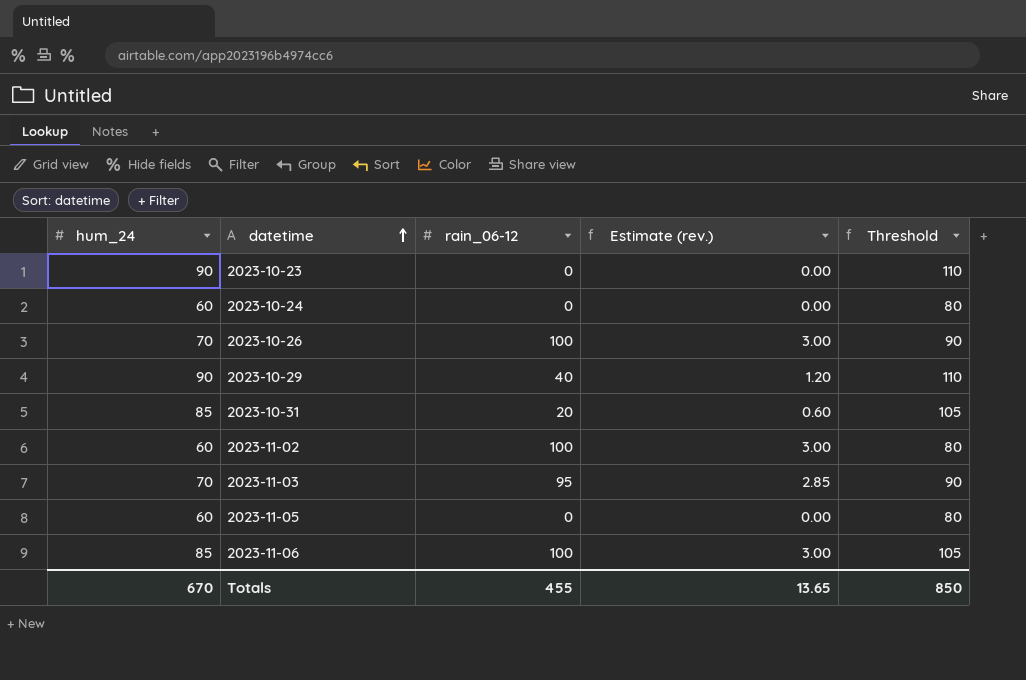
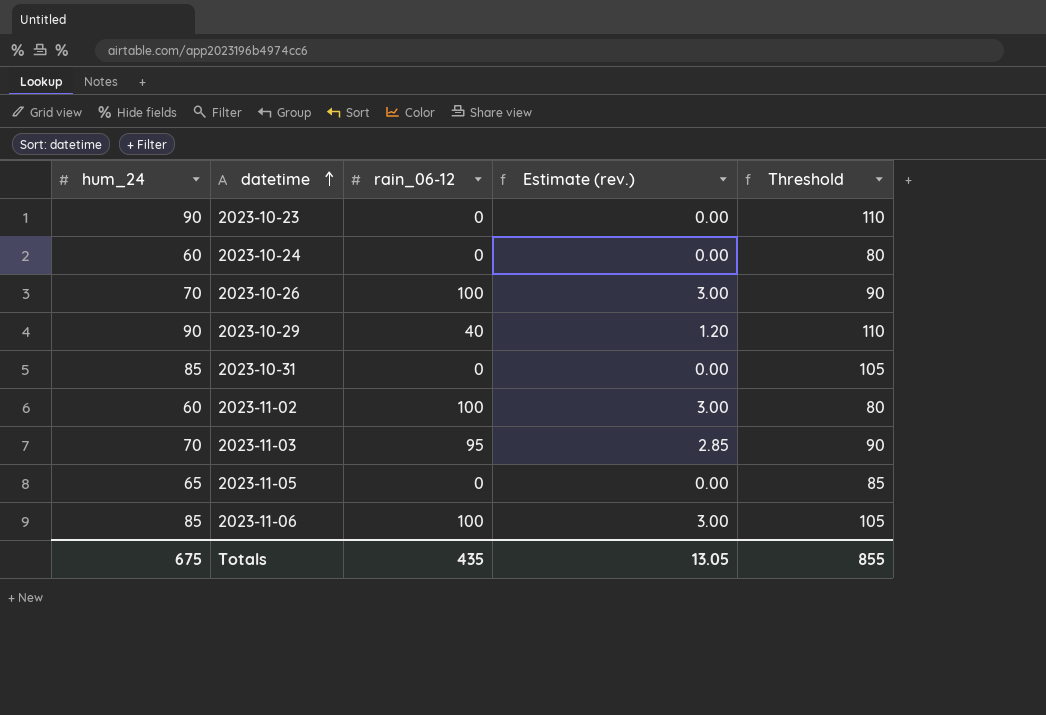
2023-10-31 | rain_06-12: 20 -> 0
2023-10-31 | Estimate (rev.): 0.60 -> 0.00
2023-11-05 | hum_24: 60 -> 65
2023-11-05 | Threshold: 80 -> 85
Totals | hum_24: 670 -> 675
Totals | rain_06-12: 455 -> 435
Totals | Estimate (rev.): 13.65 -> 13.05
Totals | Threshold: 850 -> 855

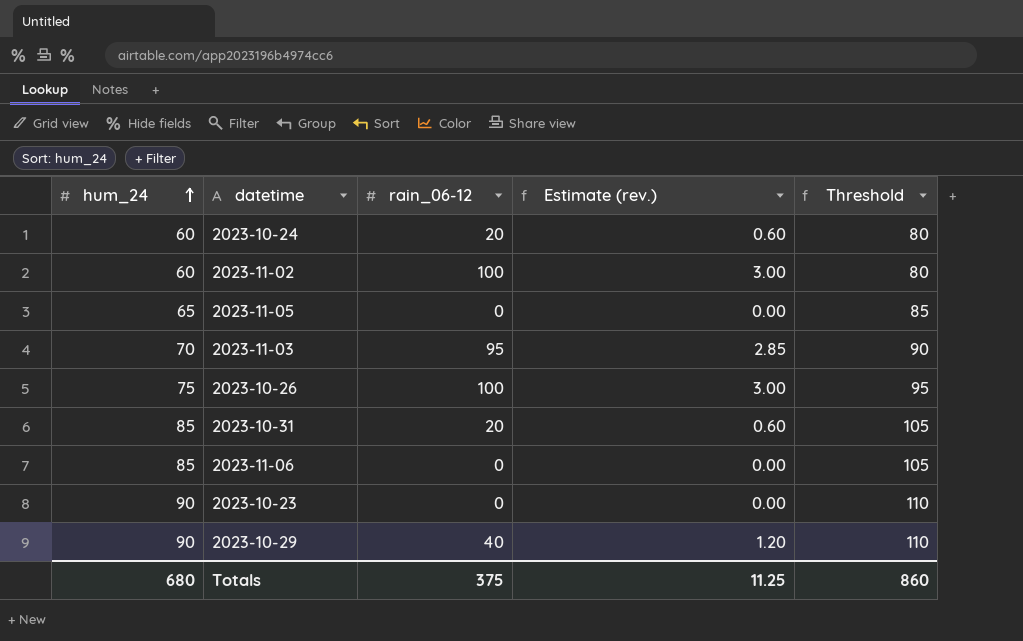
row order: datetime ascending -> hum_24 ascending
2023-10-24 | rain_06-12: 0 -> 20
2023-10-24 | Estimate (rev.): 0.00 -> 0.60
2023-10-26 | hum_24: 70 -> 75
2023-10-26 | Threshold: 90 -> 95
2023-10-31 | rain_06-12: 0 -> 20
2023-10-31 | Estimate (rev.): 0.00 -> 0.60
2023-11-06 | rain_06-12: 100 -> 0
2023-11-06 | Estimate (rev.): 3.00 -> 0.00
Totals | hum_24: 675 -> 680
Totals | rain_06-12: 435 -> 375
Totals | Estimate (rev.): 13.05 -> 11.25
Totals | Threshold: 855 -> 860

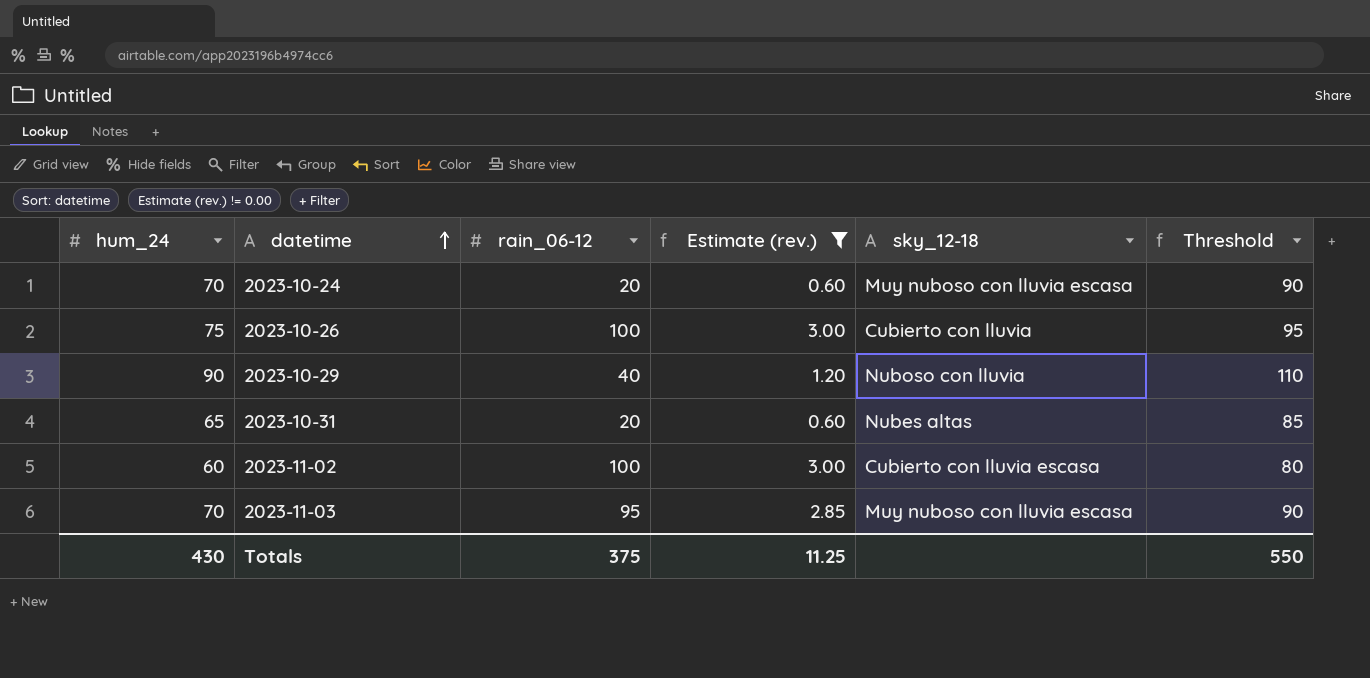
filter: none -> Estimate (rev.) != 0.00
row order: hum_24 ascending -> datetime ascending
column sky_12-18 | position: none -> 5
2023-10-24 | hum_24: 60 -> 70
2023-10-24 | Threshold: 80 -> 90
2023-10-31 | hum_24: 85 -> 65
2023-10-31 | Threshold: 105 -> 85
Totals | hum_24: 680 -> 430
Totals | Threshold: 860 -> 550

